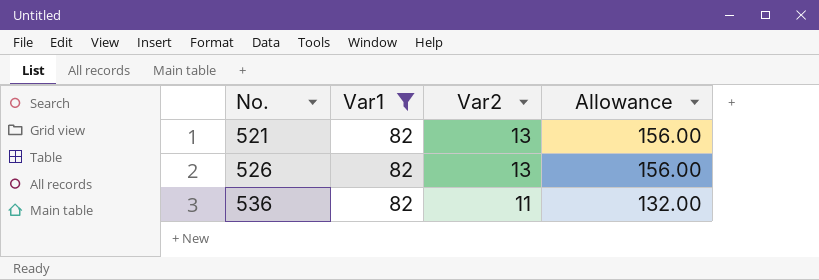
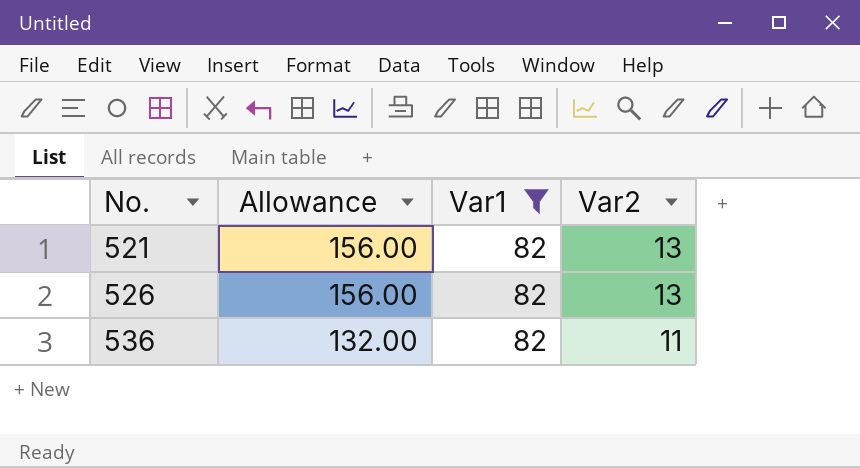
column Allowance | position: 4 -> 2

